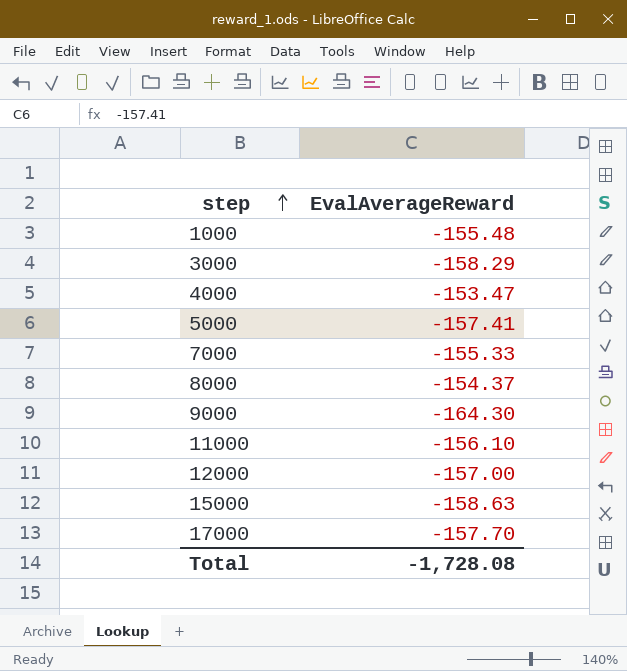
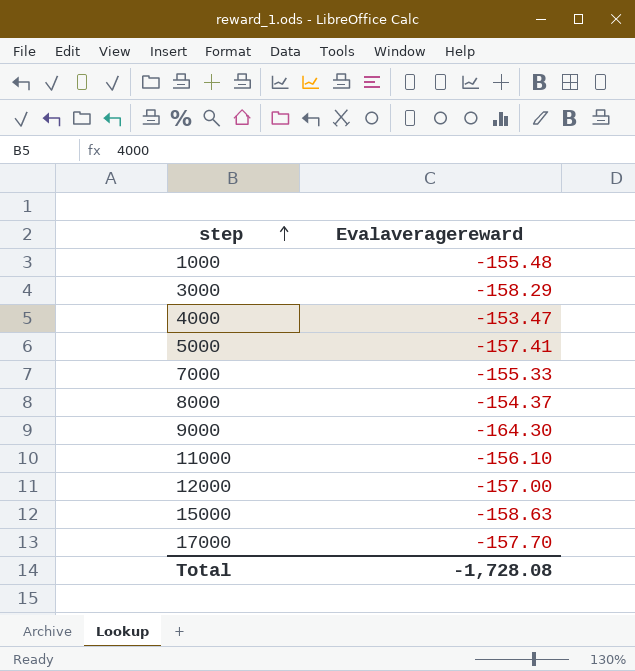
column name: EvalAverageReward -> Evalaveragereward

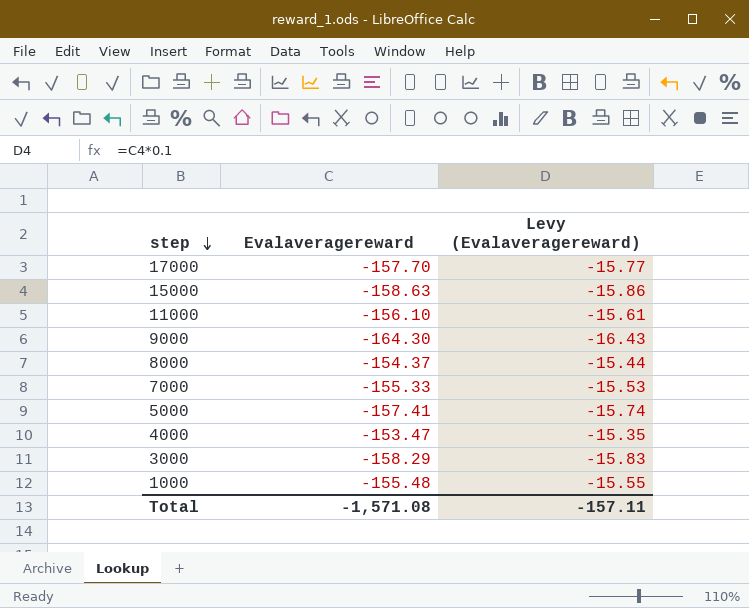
row order: step ascending -> step descending
column Levy (Evalaveragereward) | formula: none -> [Evalaveragereward] * 0.1
row 12000: -157.00 -> none
Total | Evalaveragereward: -1,728.08 -> -1,571.08

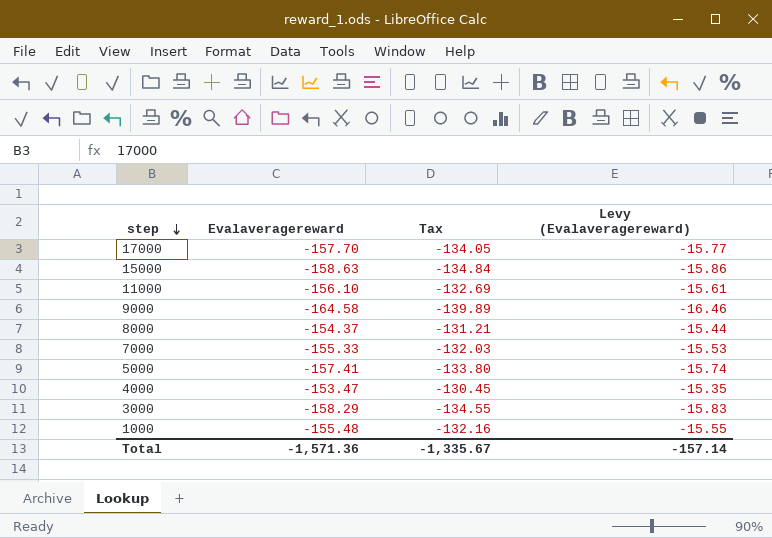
column Tax | formula: none -> [Evalaveragereward] * 0.85
9000 | Evalaveragereward: -164.30 -> -164.58
9000 | Levy (Evalaveragereward): -16.43 -> -16.46
Total | Evalaveragereward: -1,571.08 -> -1,571.36
Total | Levy (Evalaveragereward): -157.11 -> -157.14

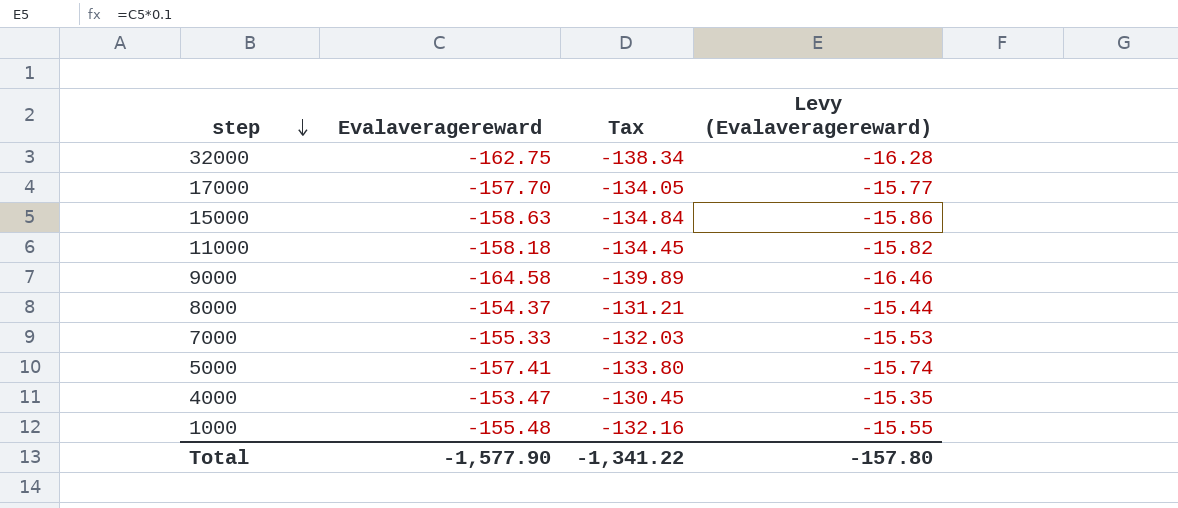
row 3000: -158.29 | -134.55 | -15.83 -> none
row 32000: none -> -162.75 | -138.34 | -16.28
11000 | Evalaveragereward: -156.10 -> -158.18
11000 | Tax: -132.69 -> -134.45
11000 | Levy (Evalaveragereward): -15.61 -> -15.82
Total | Evalaveragereward: -1,571.36 -> -1,577.90
Total | Tax: -1,335.67 -> -1,341.22
Total | Levy (Evalaveragereward): -157.14 -> -157.80

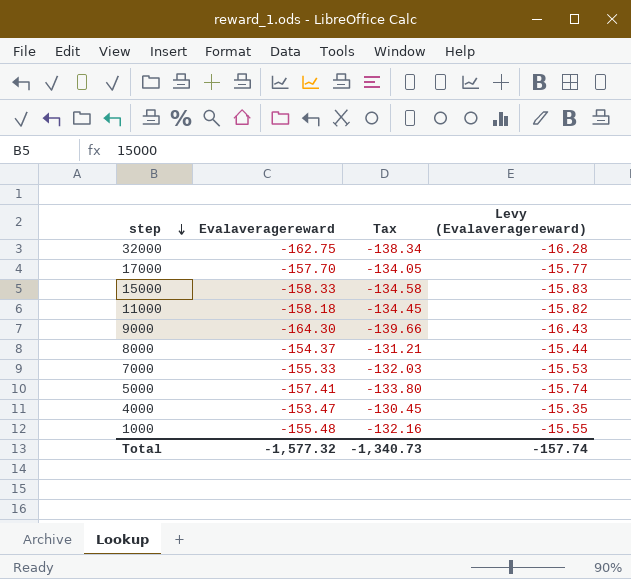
15000 | Evalaveragereward: -158.63 -> -158.33
15000 | Tax: -134.84 -> -134.58
15000 | Levy (Evalaveragereward): -15.86 -> -15.83
9000 | Evalaveragereward: -164.58 -> -164.30
9000 | Tax: -139.89 -> -139.66
9000 | Levy (Evalaveragereward): -16.46 -> -16.43
Total | Evalaveragereward: -1,577.90 -> -1,577.32
Total | Tax: -1,341.22 -> -1,340.73
Total | Levy (Evalaveragereward): -157.80 -> -157.74

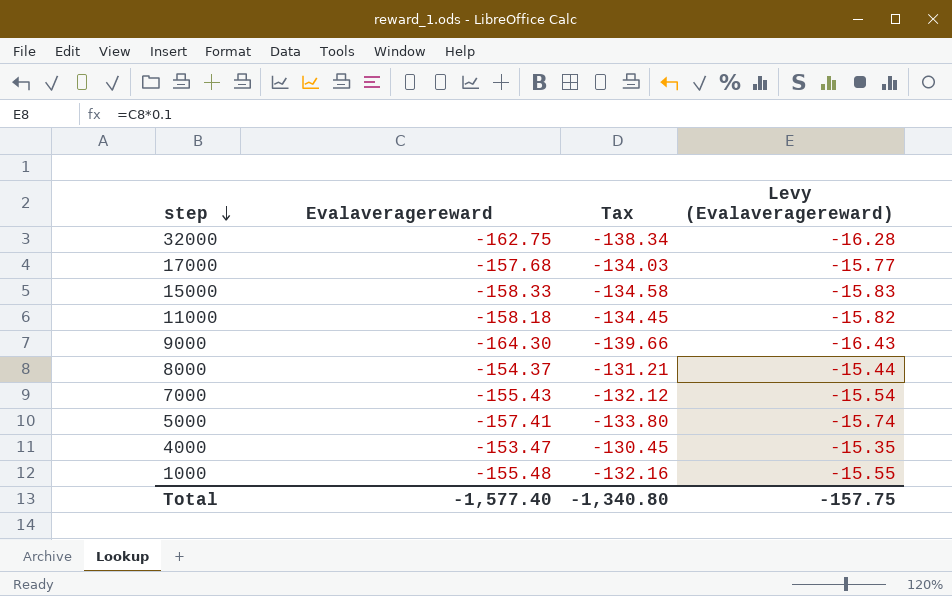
17000 | Evalaveragereward: -157.70 -> -157.68
17000 | Tax: -134.05 -> -134.03
7000 | Evalaveragereward: -155.33 -> -155.43
7000 | Tax: -132.03 -> -132.12
7000 | Levy (Evalaveragereward): -15.53 -> -15.54
Total | Evalaveragereward: -1,577.32 -> -1,577.40
Total | Tax: -1,340.73 -> -1,340.80
Total | Levy (Evalaveragereward): -157.74 -> -157.75

